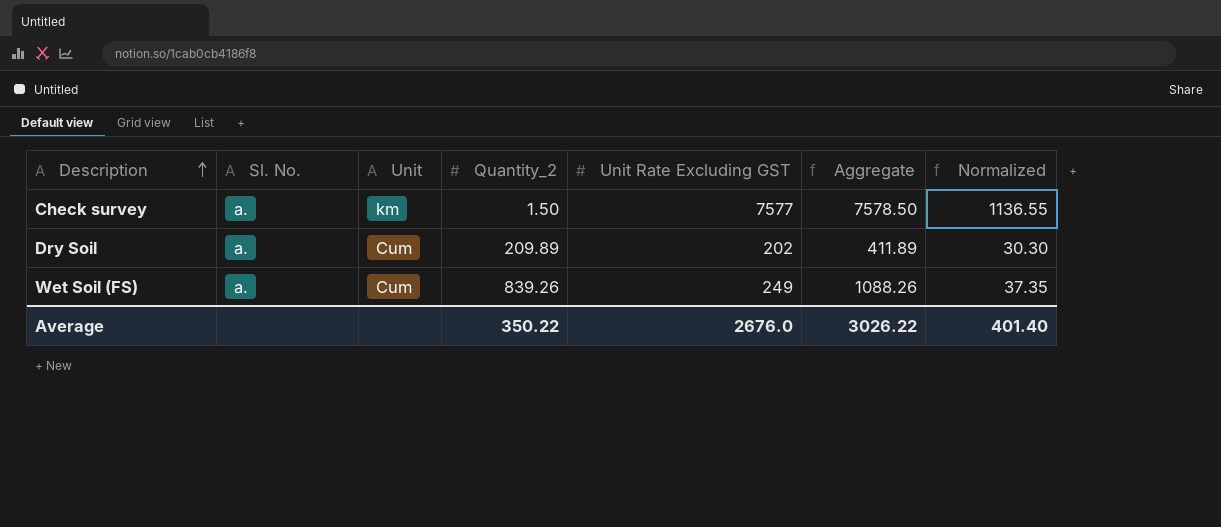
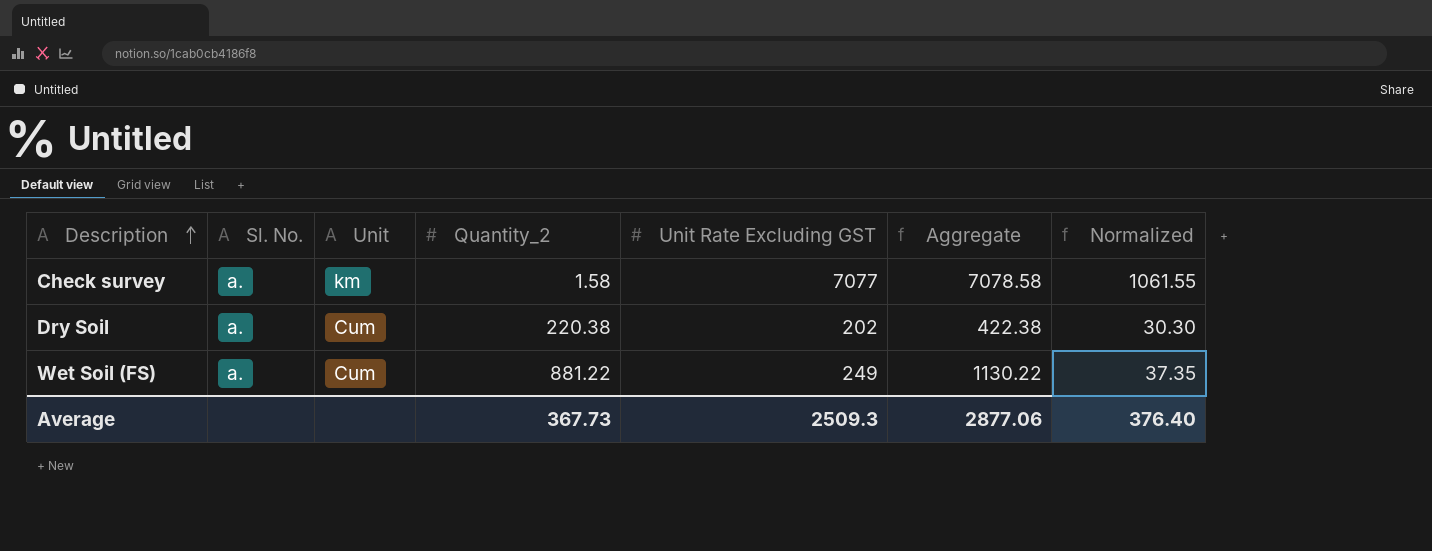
Check survey | Quantity_2: 1.50 -> 1.58
Check survey | Unit Rate Excluding GST: 7577 -> 7077
Check survey | Aggregate: 7578.50 -> 7078.58
Check survey | Normalized: 1136.55 -> 1061.55
Dry Soil | Quantity_2: 209.89 -> 220.38
Dry Soil | Aggregate: 411.89 -> 422.38
Wet Soil (FS) | Quantity_2: 839.26 -> 881.22
Wet Soil (FS) | Aggregate: 1088.26 -> 1130.22
Average | Quantity_2: 350.22 -> 367.73
Average | Unit Rate Excluding GST: 2676.0 -> 2509.3
Average | Aggregate: 3026.22 -> 2877.06
Average | Normalized: 401.40 -> 376.40

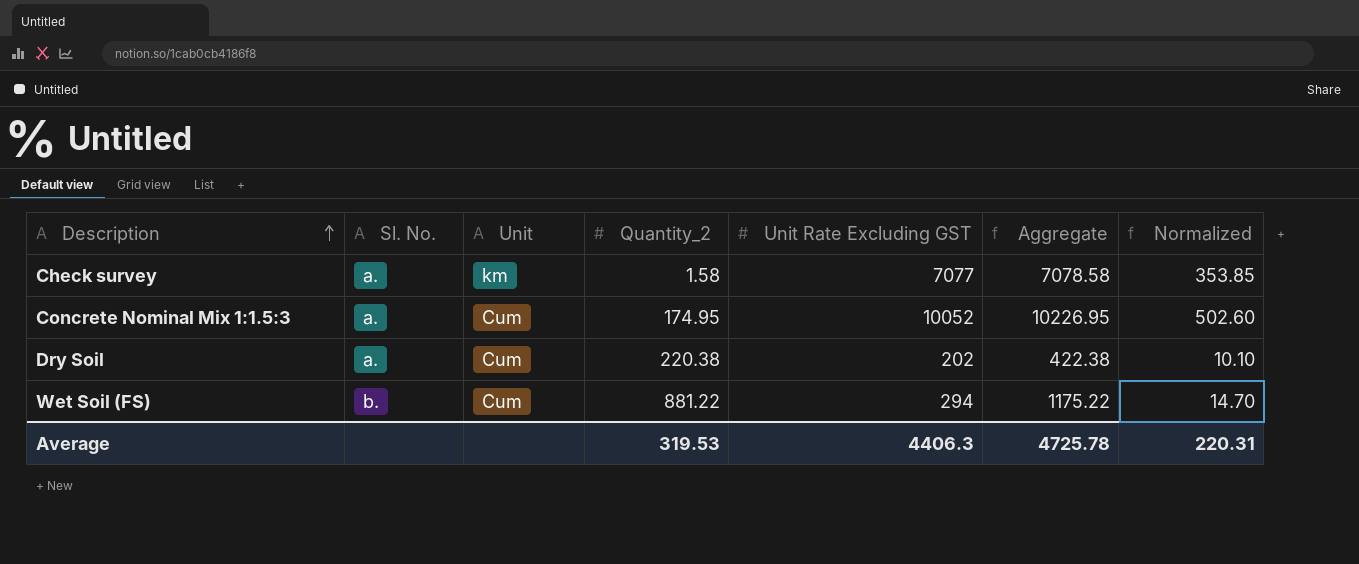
column Normalized | formula: [Unit Rate Excluding GST] * 0.15 -> [Unit Rate Excluding GST] * 0.05
row Concrete Nominal Mix 1:1.5:3: none -> a. | Cum | 174.95 | 10052 | 10226.95 | 502.60
Wet Soil (FS) | Sl. No.: a. -> b.
Wet Soil (FS) | Unit Rate Excluding GST: 249 -> 294
Wet Soil (FS) | Aggregate: 1130.22 -> 1175.22
Average | Quantity_2: 367.73 -> 319.53
Average | Unit Rate Excluding GST: 2509.3 -> 4406.3
Average | Aggregate: 2877.06 -> 4725.78
Average | Normalized: 376.40 -> 220.31

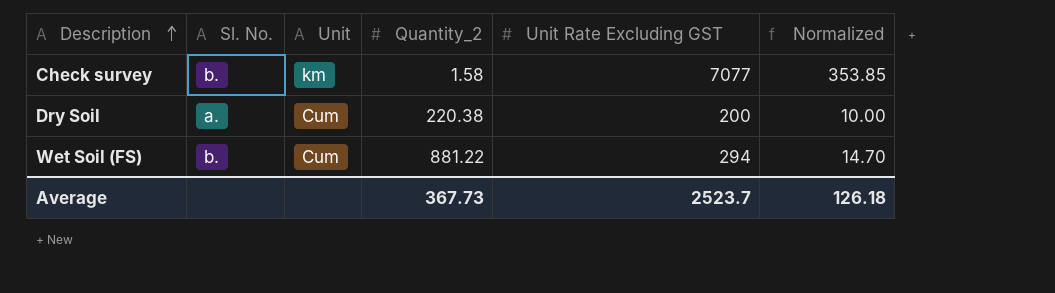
column Aggregate | formula: [Quantity_2] + [Unit Rate Excluding GST] -> none
row Concrete Nominal Mix 1:1.5:3: a. | Cum | 174.95 | 10052 | 10226.95 | 502.60 -> none
Check survey | Sl. No.: a. -> b.
Dry Soil | Unit Rate Excluding GST: 202 -> 200
Dry Soil | Normalized: 10.10 -> 10.00
Average | Quantity_2: 319.53 -> 367.73
Average | Unit Rate Excluding GST: 4406.3 -> 2523.7
Average | Normalized: 220.31 -> 126.18

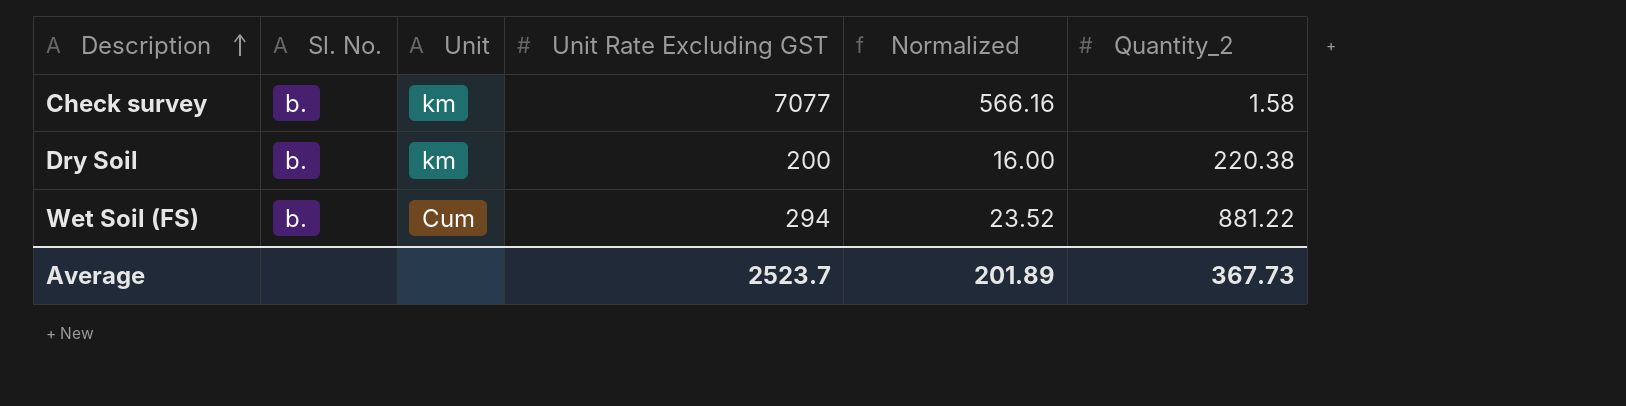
column Normalized | formula: [Unit Rate Excluding GST] * 0.05 -> [Unit Rate Excluding GST] * 0.08
column Quantity_2 | position: 4 -> 6
Dry Soil | Sl. No.: a. -> b.
Dry Soil | Unit: Cum -> km
Average | Normalized: 126.18 -> 201.89

